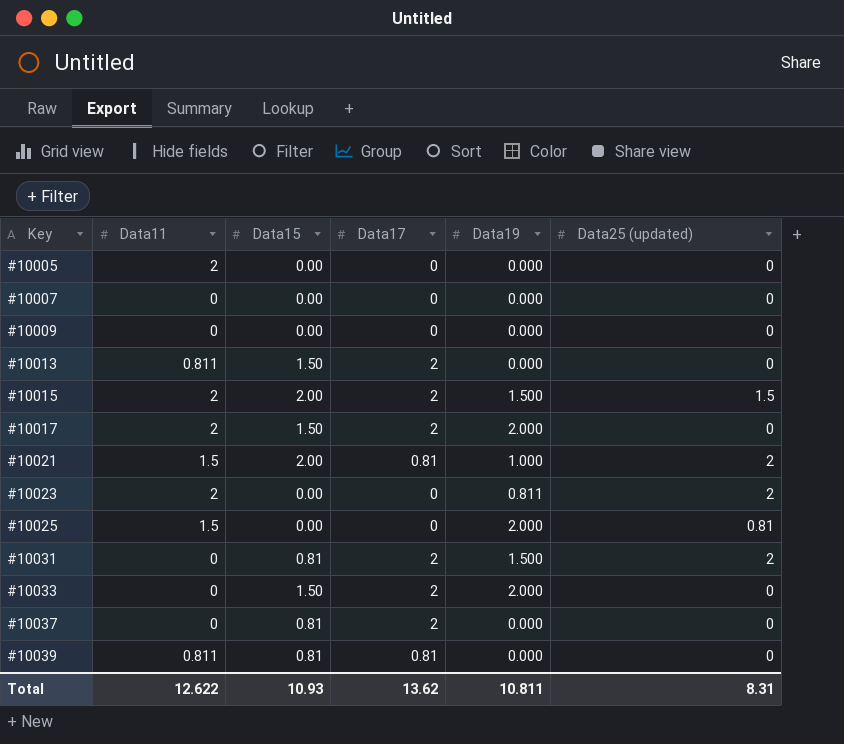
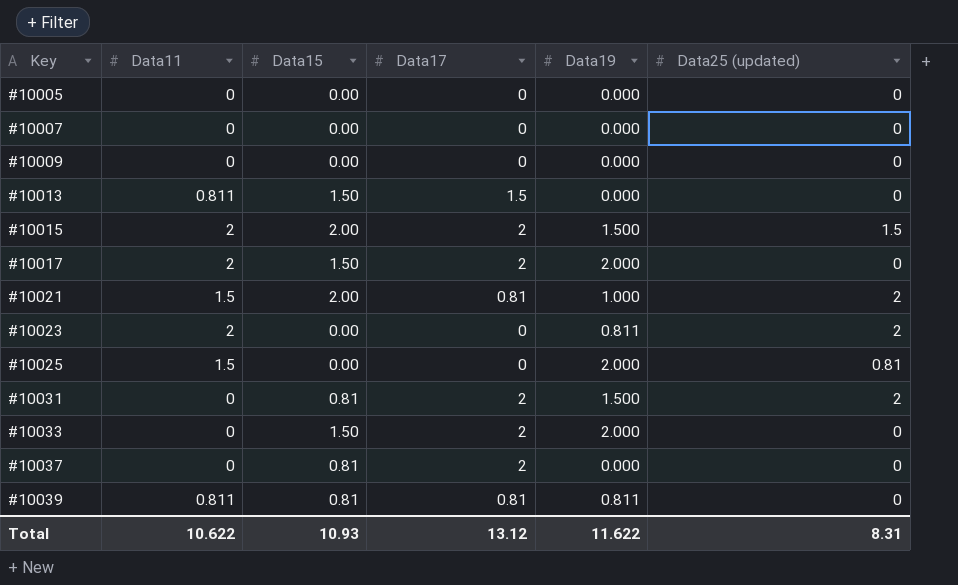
#10005 | Data11: 2 -> 0
#10013 | Data17: 2 -> 1.5
#10039 | Data19: 0.000 -> 0.811
Total | Data11: 12.622 -> 10.622
Total | Data17: 13.62 -> 13.12
Total | Data19: 10.811 -> 11.622

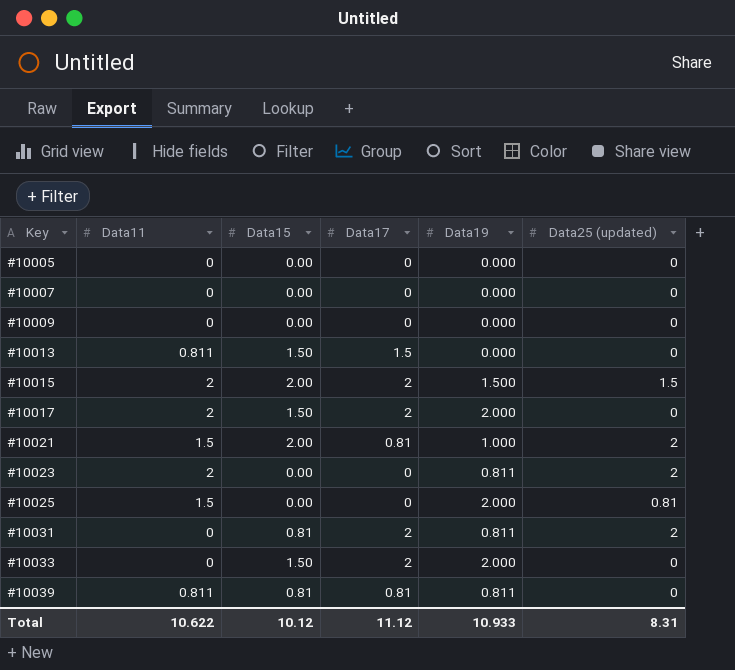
row #10037: 0 | 0.81 | 2 | 0.000 | 0 -> none
#10031 | Data19: 1.500 -> 0.811
Total | Data15: 10.93 -> 10.12
Total | Data17: 13.12 -> 11.12
Total | Data19: 11.622 -> 10.933

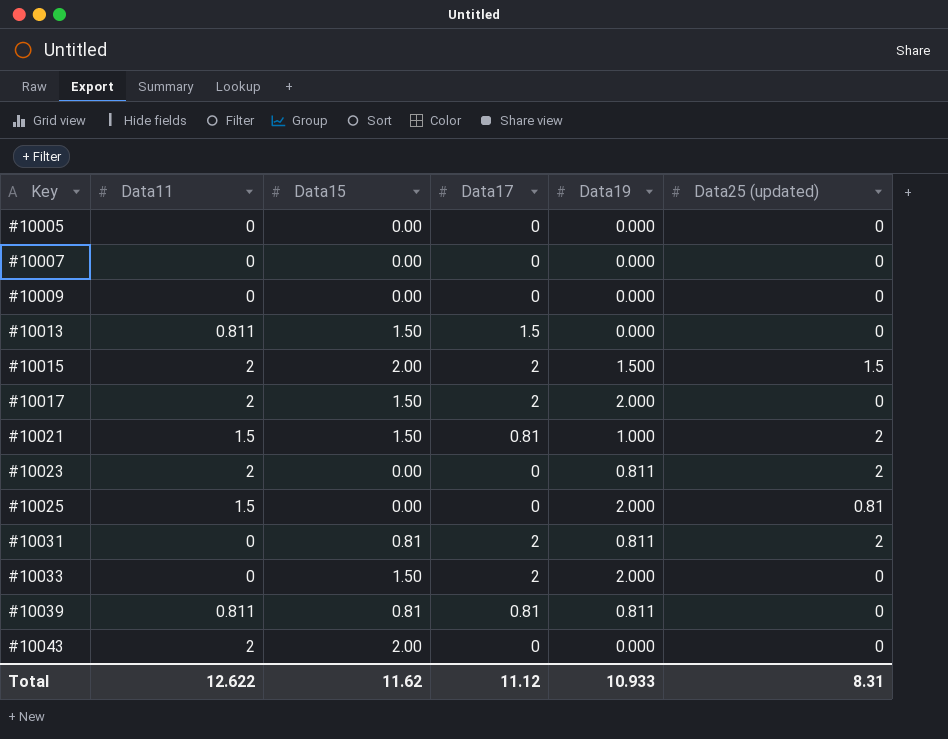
#10021 | Data15: 2.00 -> 1.50
row #10043: none -> 2 | 2.00 | 0 | 0.000 | 0
Total | Data11: 10.622 -> 12.622
Total | Data15: 10.12 -> 11.62

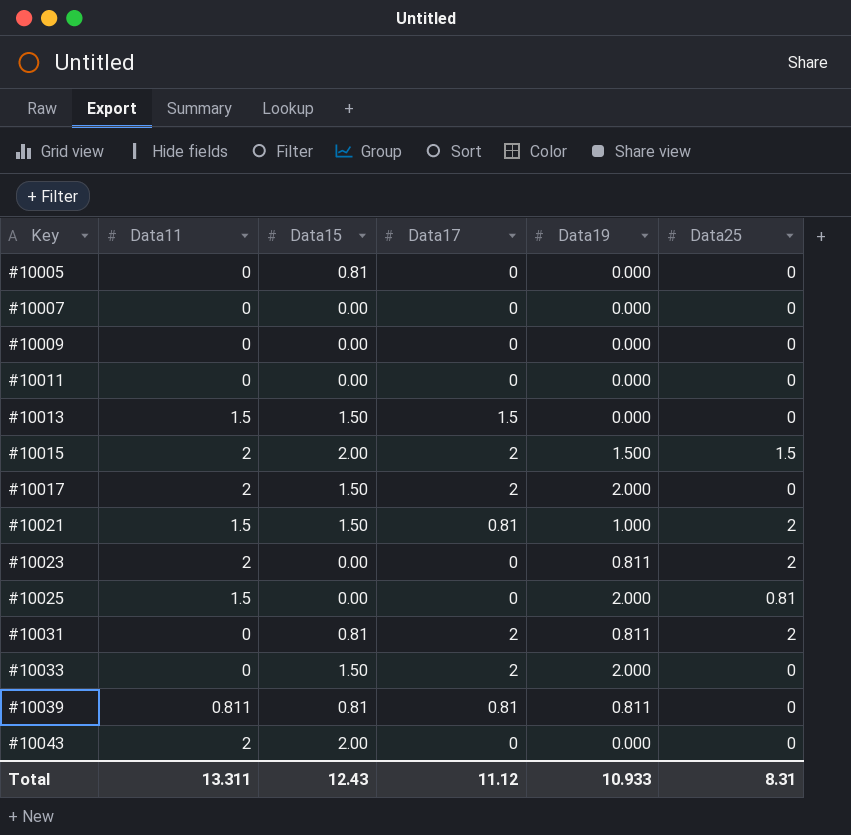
column name: Data25 (updated) -> Data25
#10005 | Data15: 0.00 -> 0.81
row #10011: none -> 0 | 0.00 | 0 | 0.000 | 0
#10013 | Data11: 0.811 -> 1.5
Total | Data11: 12.622 -> 13.311
Total | Data15: 11.62 -> 12.43

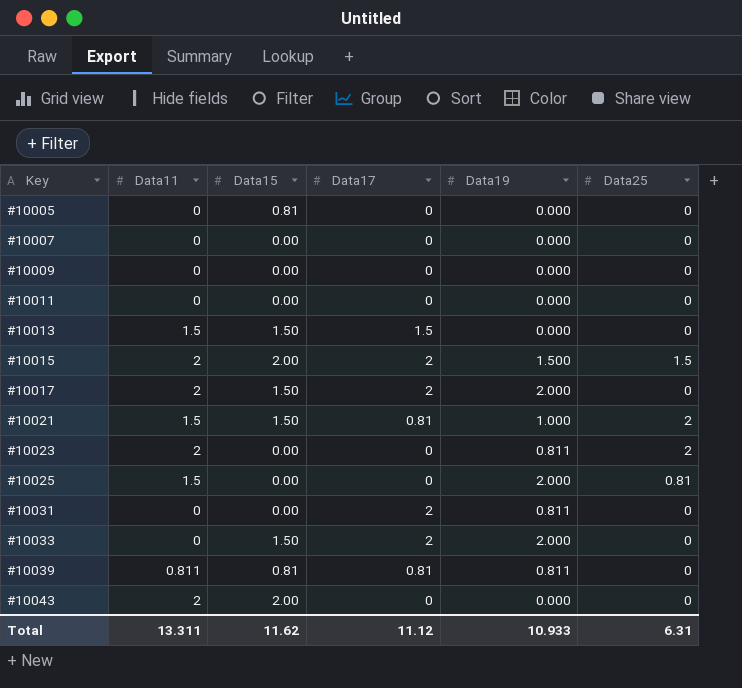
#10031 | Data15: 0.81 -> 0.00
#10031 | Data25: 2 -> 0
Total | Data15: 12.43 -> 11.62
Total | Data25: 8.31 -> 6.31

